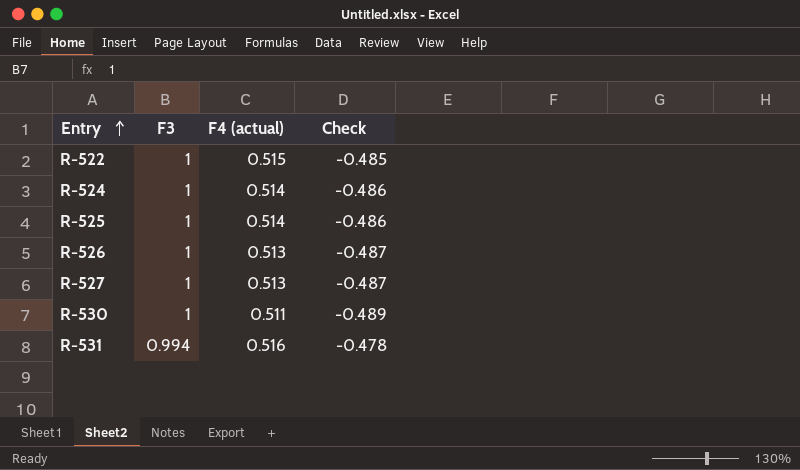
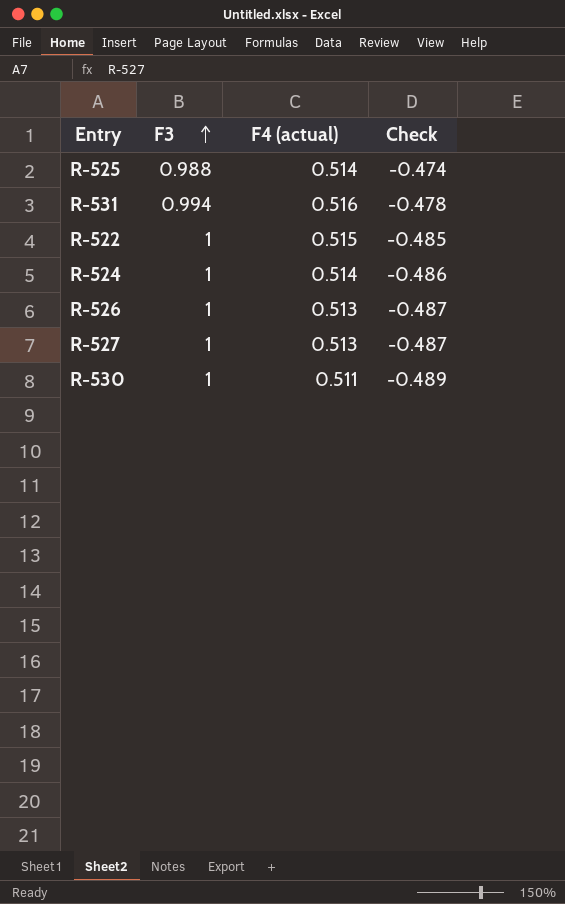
row order: Entry ascending -> F3 ascending
R-525 | F3: 1 -> 0.988
R-525 | Check: -0.486 -> -0.474

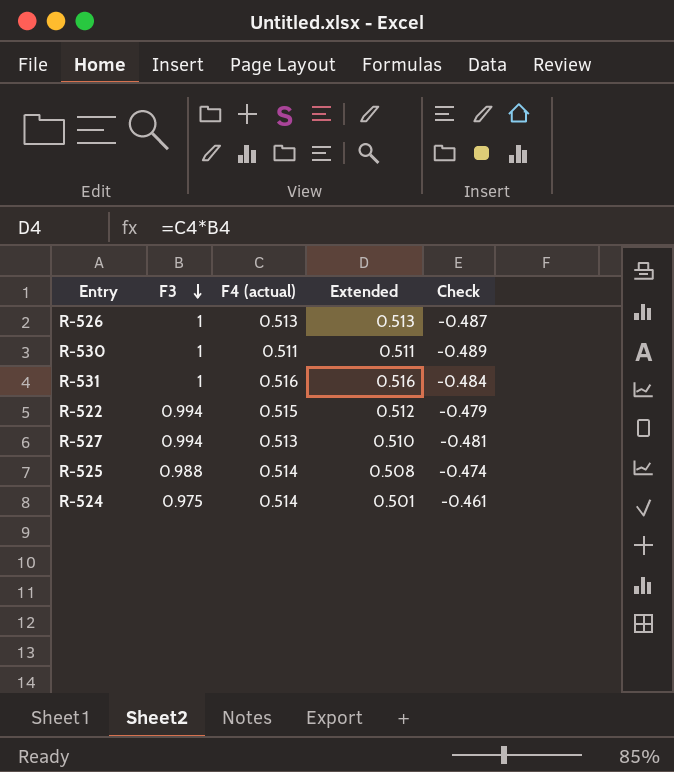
row order: F3 ascending -> F3 descending
column Extended | formula: none -> [F3] * [F4 (actual)]
R-531 | F3: 0.994 -> 1
R-531 | Check: -0.478 -> -0.484
R-522 | F3: 1 -> 0.994
R-522 | Check: -0.485 -> -0.479
R-527 | F3: 1 -> 0.994
R-527 | Check: -0.487 -> -0.481
R-524 | F3: 1 -> 0.975
R-524 | Check: -0.486 -> -0.461

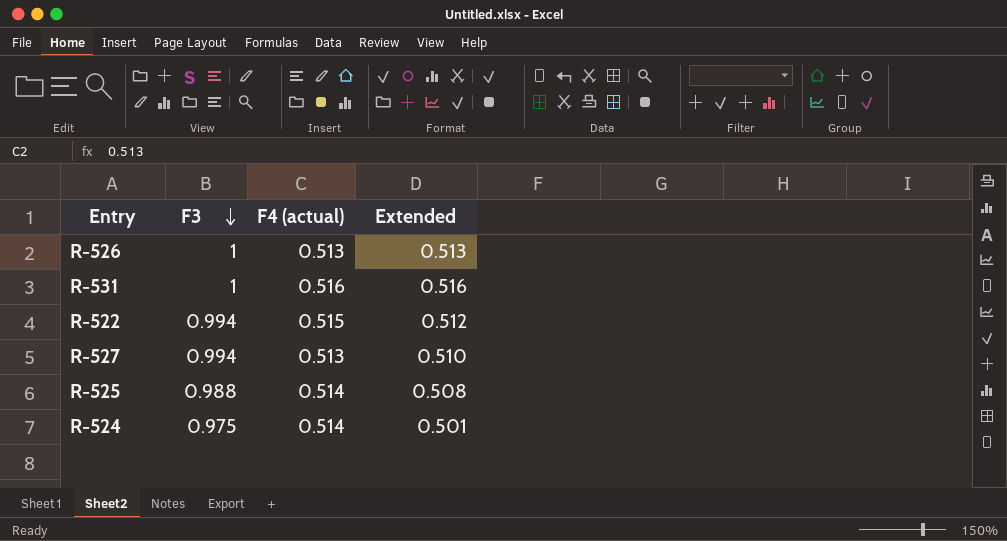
column Check | formula: [F4 (actual)] - [F3] -> none
row R-530: 1 | 0.511 | 0.511 | -0.489 -> none

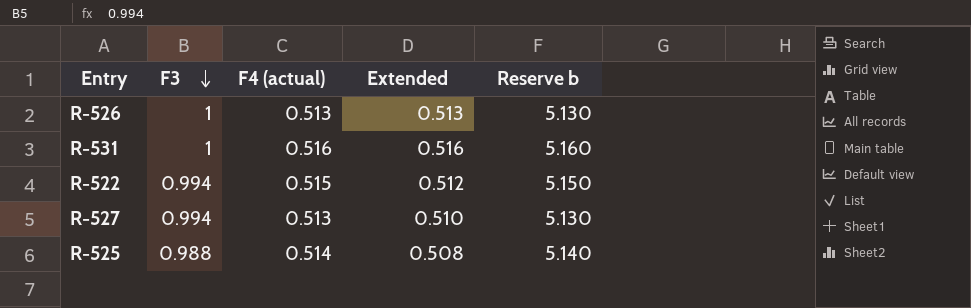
column Reserve b | formula: none -> [F4 (actual)] * 10
row R-524: 0.975 | 0.514 | 0.501 -> none

